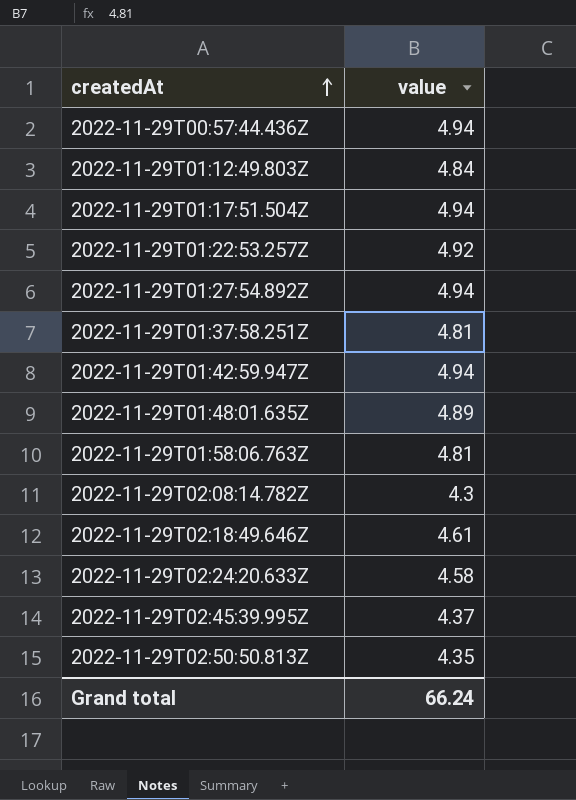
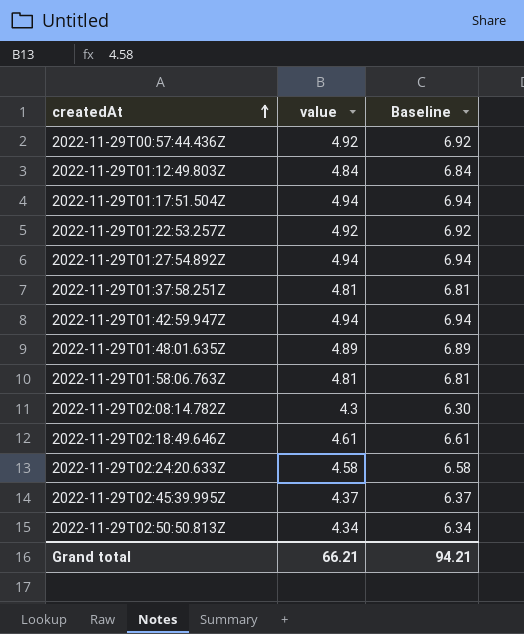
column Baseline | formula: none -> [value] + 2
2022-11-29T00:57:44.436Z | value: 4.94 -> 4.92
2022-11-29T02:50:50.813Z | value: 4.35 -> 4.34
Grand total | value: 66.24 -> 66.21

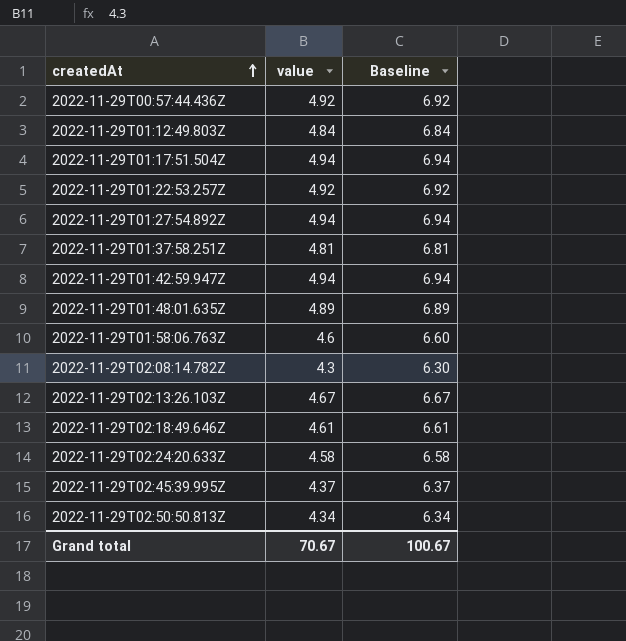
2022-11-29T01:58:06.763Z | value: 4.81 -> 4.6
2022-11-29T01:58:06.763Z | Baseline: 6.81 -> 6.60
row 2022-11-29T02:13:26.103Z: none -> 4.67 | 6.67
Grand total | value: 66.21 -> 70.67
Grand total | Baseline: 94.21 -> 100.67

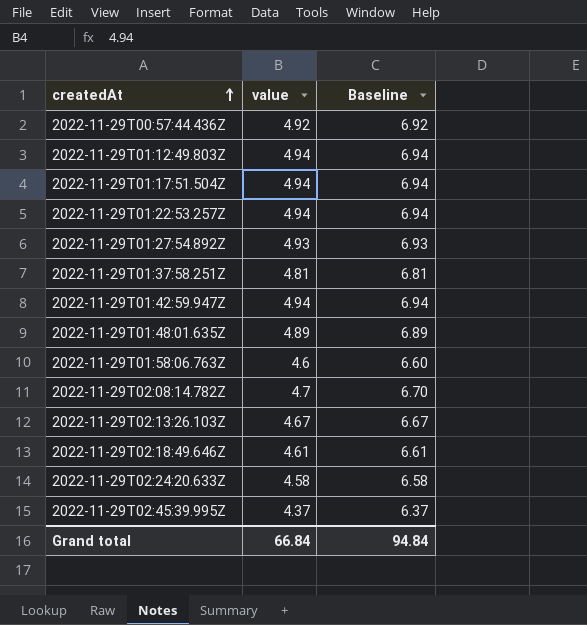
row 2022-11-29T02:50:50.813Z: 4.34 | 6.34 -> none
2022-11-29T01:12:49.803Z | value: 4.84 -> 4.94
2022-11-29T01:12:49.803Z | Baseline: 6.84 -> 6.94
2022-11-29T01:22:53.257Z | value: 4.92 -> 4.94
2022-11-29T01:22:53.257Z | Baseline: 6.92 -> 6.94
2022-11-29T01:27:54.892Z | value: 4.94 -> 4.93
2022-11-29T01:27:54.892Z | Baseline: 6.94 -> 6.93
2022-11-29T02:08:14.782Z | value: 4.3 -> 4.7
2022-11-29T02:08:14.782Z | Baseline: 6.30 -> 6.70
Grand total | value: 70.67 -> 66.84
Grand total | Baseline: 100.67 -> 94.84

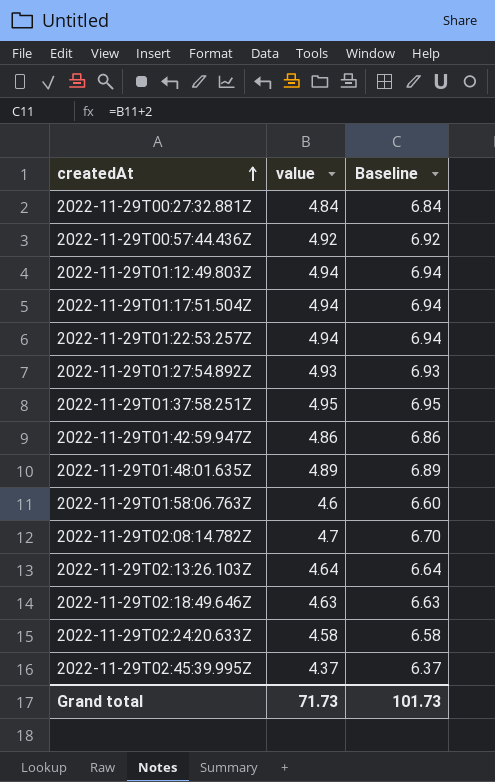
row 2022-11-29T00:27:32.881Z: none -> 4.84 | 6.84
2022-11-29T01:37:58.251Z | value: 4.81 -> 4.95
2022-11-29T01:37:58.251Z | Baseline: 6.81 -> 6.95
2022-11-29T01:42:59.947Z | value: 4.94 -> 4.86
2022-11-29T01:42:59.947Z | Baseline: 6.94 -> 6.86
2022-11-29T02:13:26.103Z | value: 4.67 -> 4.64
2022-11-29T02:13:26.103Z | Baseline: 6.67 -> 6.64
2022-11-29T02:18:49.646Z | value: 4.61 -> 4.63
2022-11-29T02:18:49.646Z | Baseline: 6.61 -> 6.63
Grand total | value: 66.84 -> 71.73
Grand total | Baseline: 94.84 -> 101.73

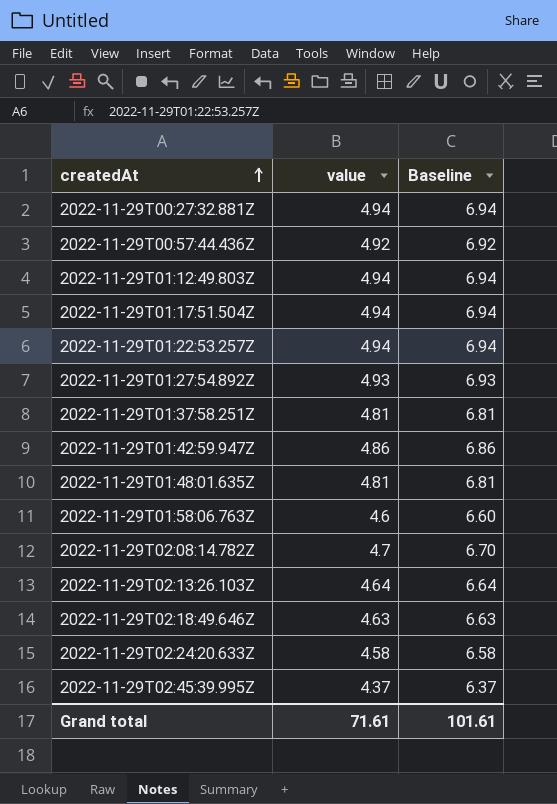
2022-11-29T00:27:32.881Z | value: 4.84 -> 4.94
2022-11-29T00:27:32.881Z | Baseline: 6.84 -> 6.94
2022-11-29T01:37:58.251Z | value: 4.95 -> 4.81
2022-11-29T01:37:58.251Z | Baseline: 6.95 -> 6.81
2022-11-29T01:48:01.635Z | value: 4.89 -> 4.81
2022-11-29T01:48:01.635Z | Baseline: 6.89 -> 6.81
Grand total | value: 71.73 -> 71.61
Grand total | Baseline: 101.73 -> 101.61

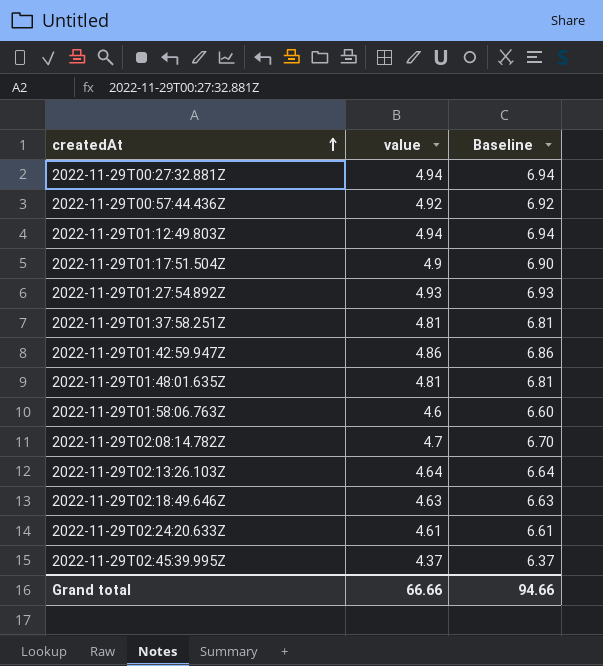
row 2022-11-29T01:22:53.257Z: 4.94 | 6.94 -> none
2022-11-29T01:17:51.504Z | value: 4.94 -> 4.9
2022-11-29T01:17:51.504Z | Baseline: 6.94 -> 6.90
2022-11-29T02:24:20.633Z | value: 4.58 -> 4.61
2022-11-29T02:24:20.633Z | Baseline: 6.58 -> 6.61
Grand total | value: 71.61 -> 66.66
Grand total | Baseline: 101.61 -> 94.66

